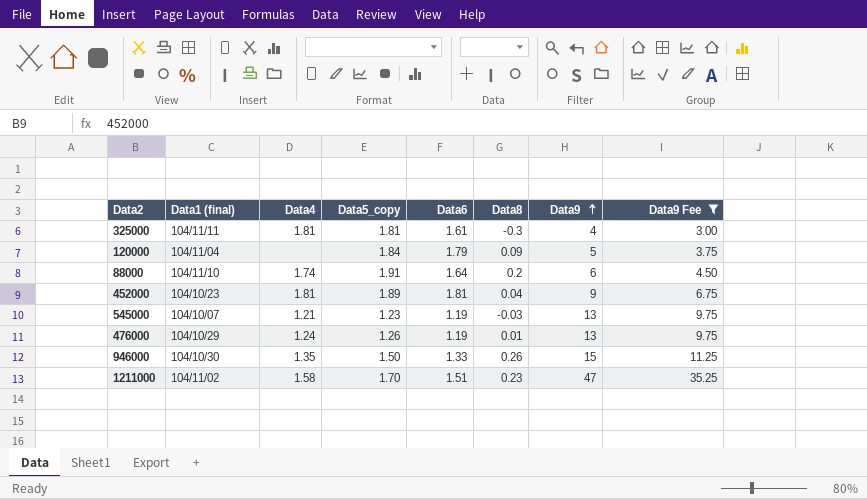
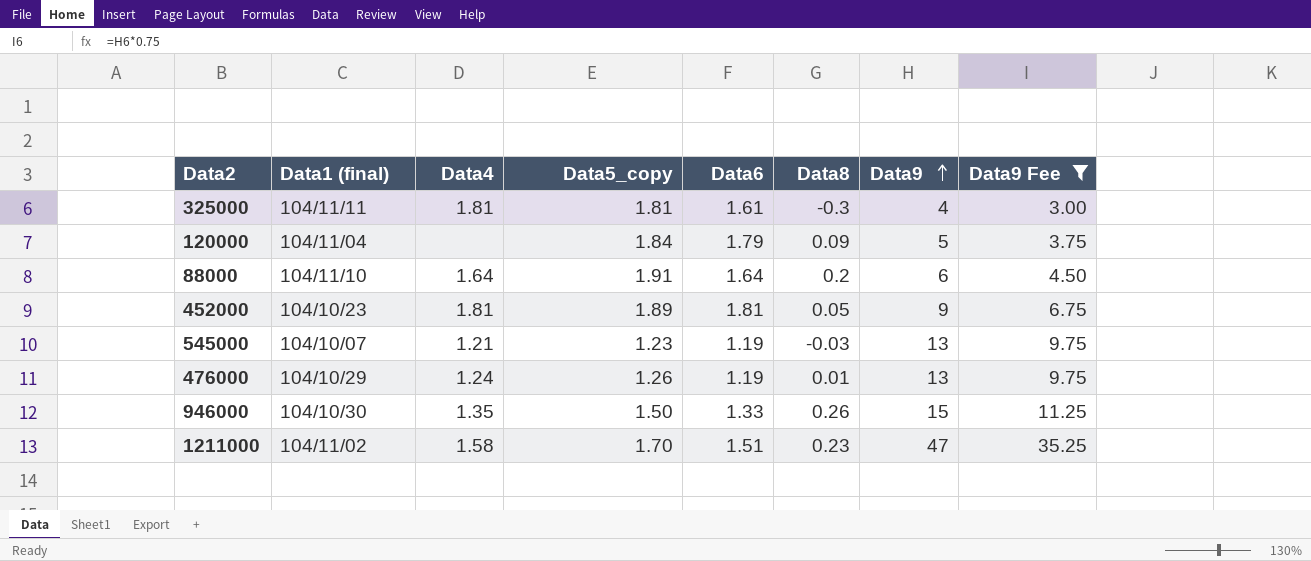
88000 | Data4: 1.74 -> 1.64
452000 | Data8: 0.04 -> 0.05

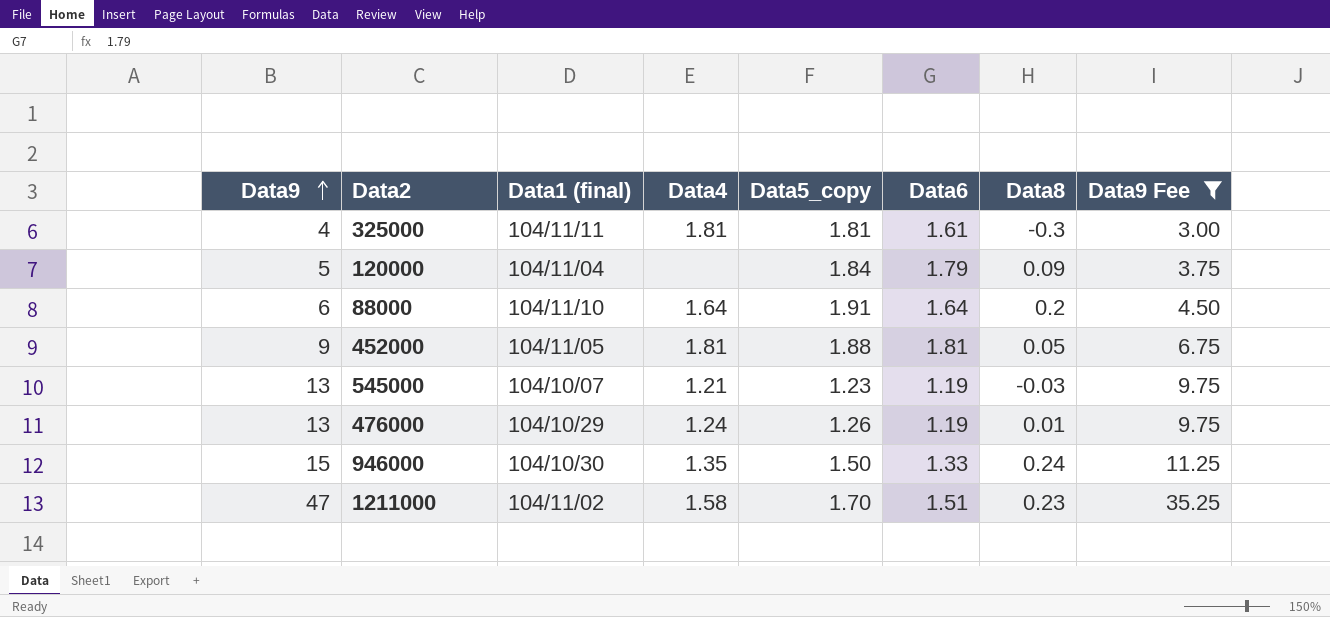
column Data9 | position: 7 -> 1
452000 | Data1 (final): 104/10/23 -> 104/11/05
452000 | Data5_copy: 1.89 -> 1.88
946000 | Data8: 0.26 -> 0.24

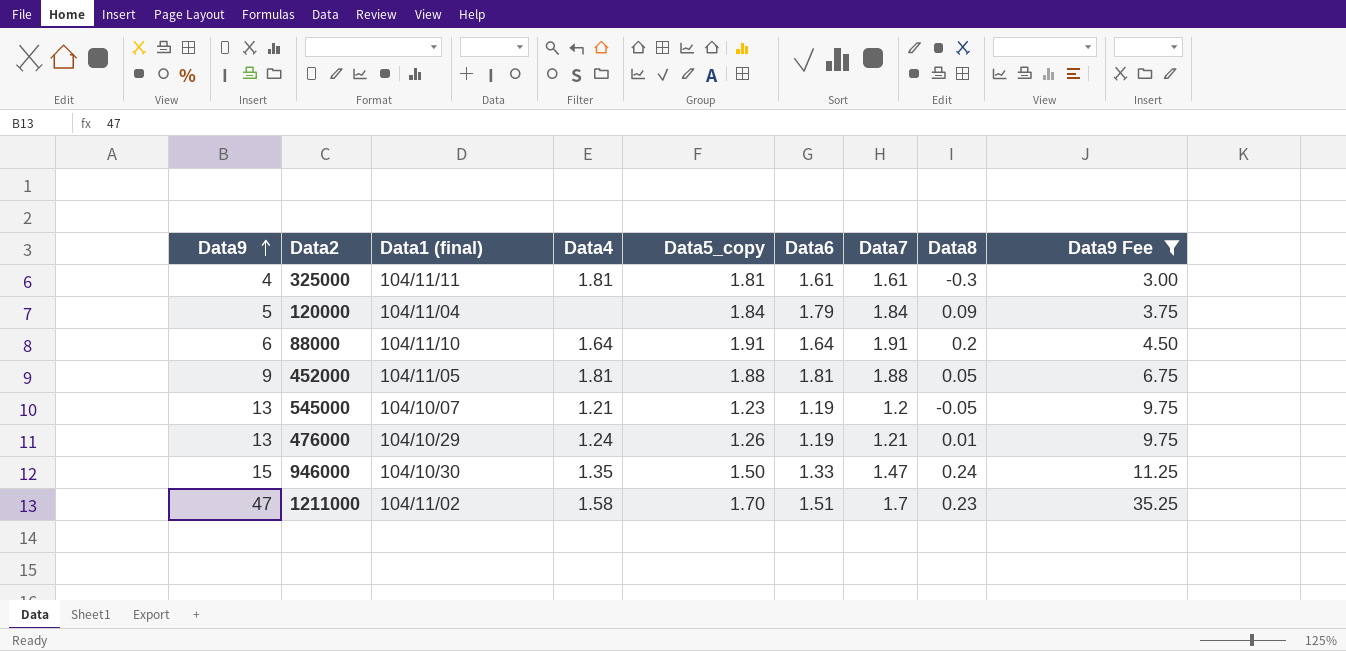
column Data7 | position: none -> 7
545000 | Data8: -0.03 -> -0.05

